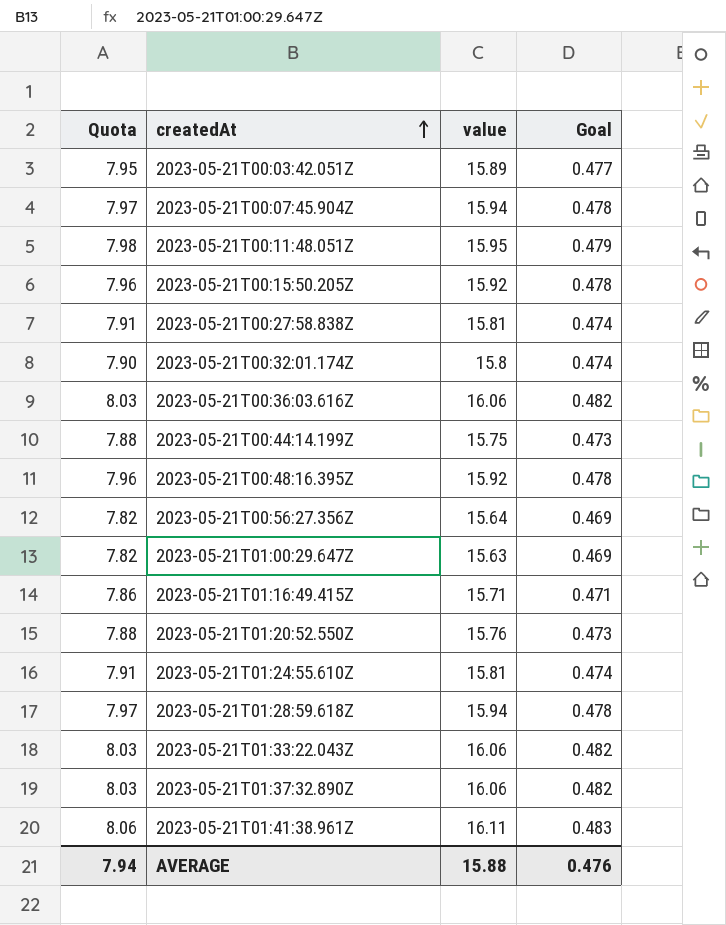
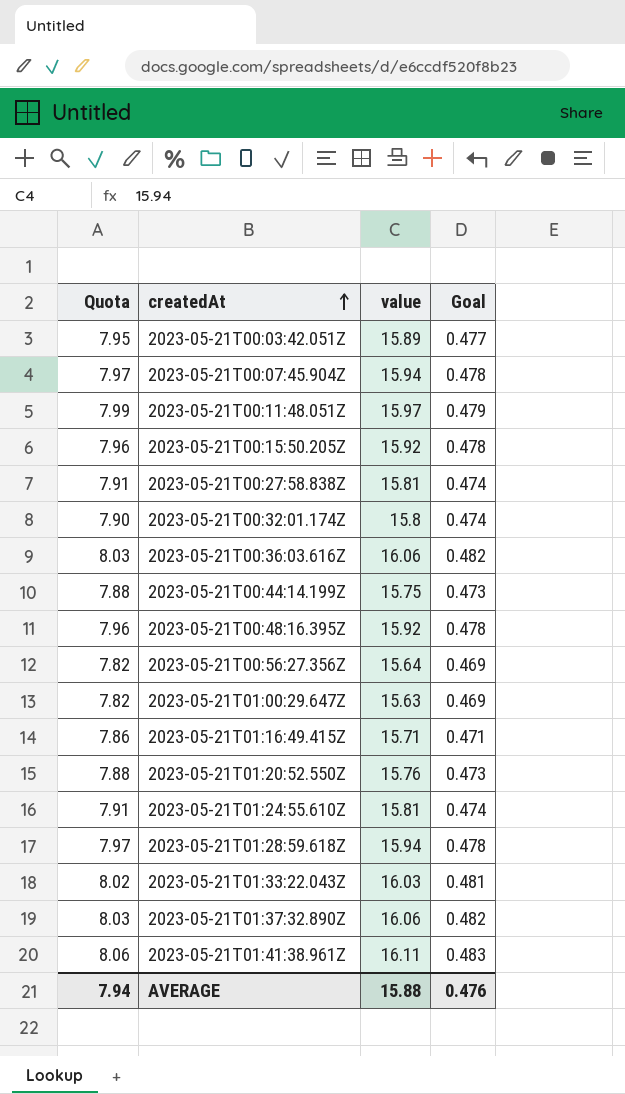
2023-05-21T00:11:48.051Z | Quota: 7.98 -> 7.99
2023-05-21T00:11:48.051Z | value: 15.95 -> 15.97
2023-05-21T01:33:22.043Z | Quota: 8.03 -> 8.02
2023-05-21T01:33:22.043Z | value: 16.06 -> 16.03
2023-05-21T01:33:22.043Z | Goal: 0.482 -> 0.481

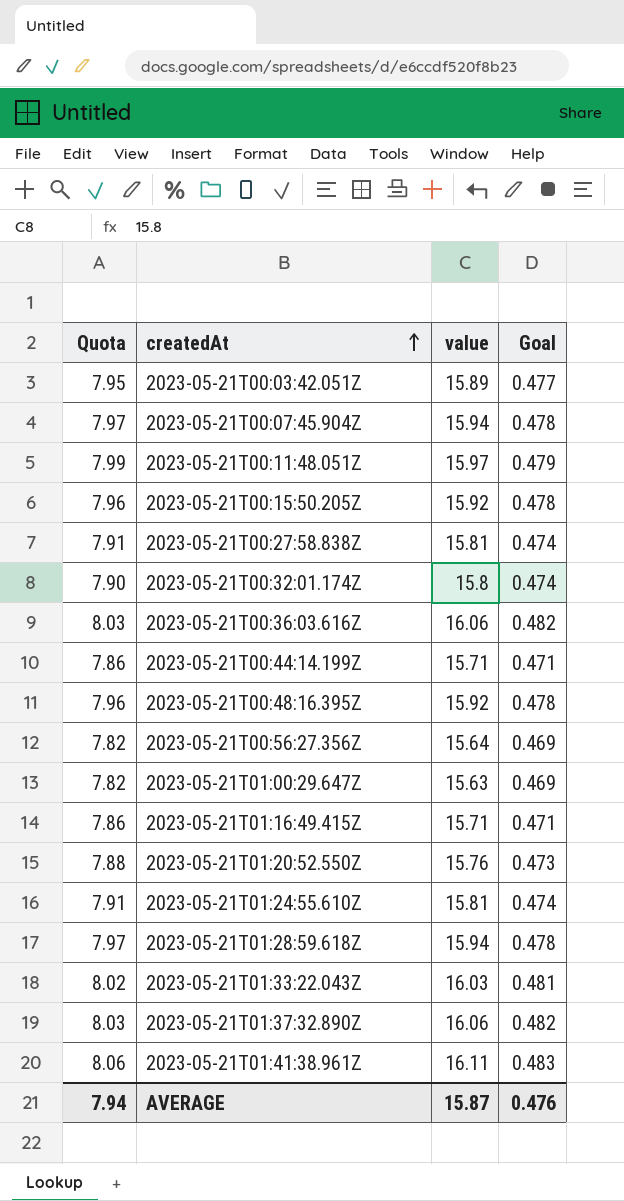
2023-05-21T00:44:14.199Z | Quota: 7.88 -> 7.86
2023-05-21T00:44:14.199Z | value: 15.75 -> 15.71
2023-05-21T00:44:14.199Z | Goal: 0.473 -> 0.471
AVERAGE | value: 15.88 -> 15.87

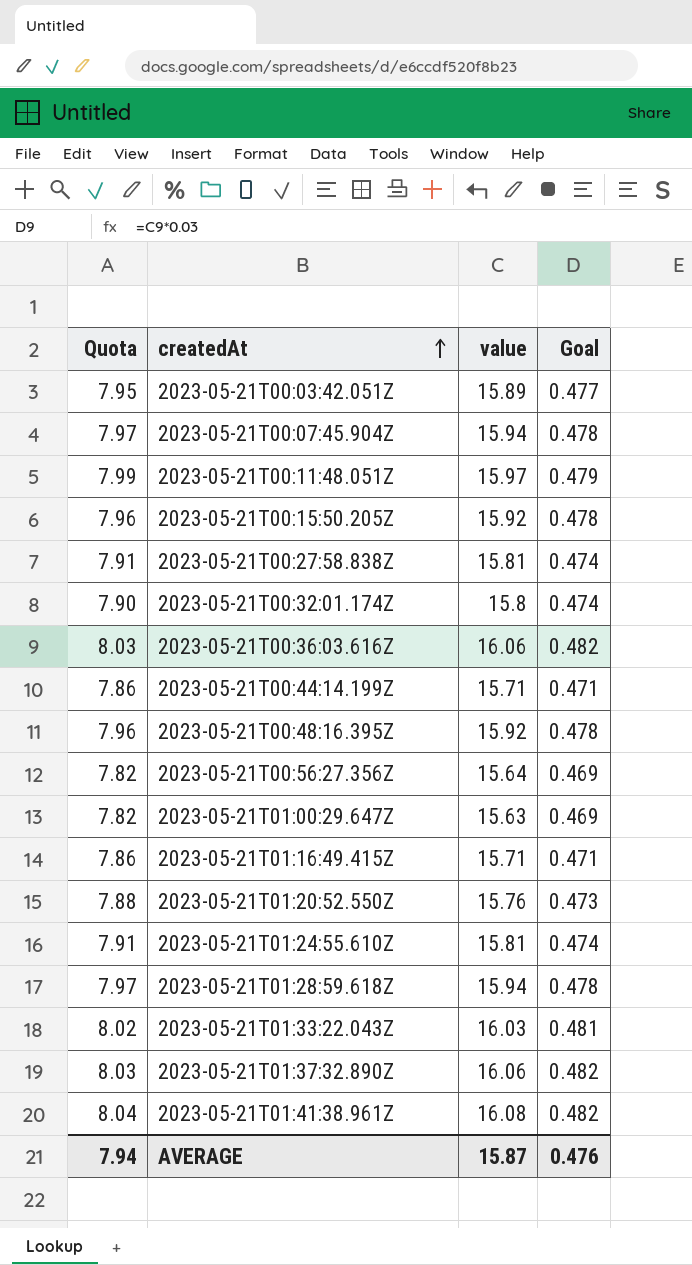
2023-05-21T01:41:38.961Z | Quota: 8.06 -> 8.04
2023-05-21T01:41:38.961Z | value: 16.11 -> 16.08
2023-05-21T01:41:38.961Z | Goal: 0.483 -> 0.482

